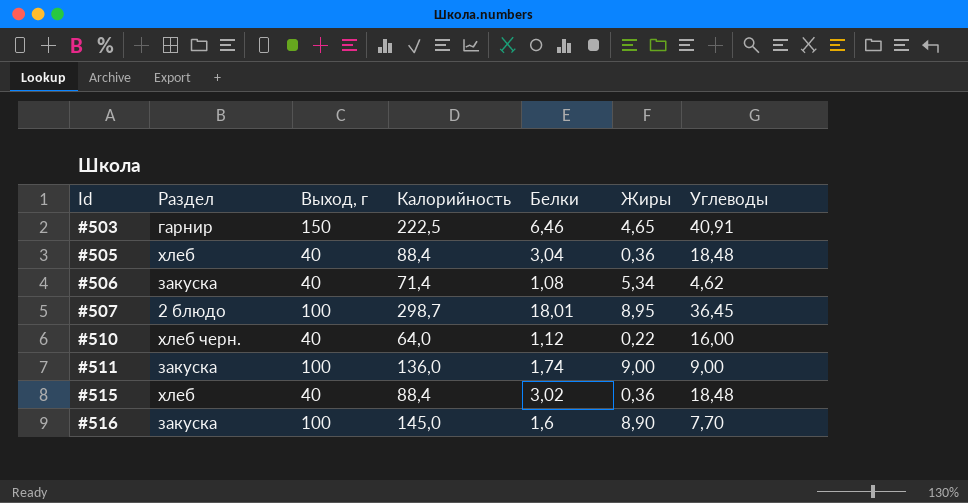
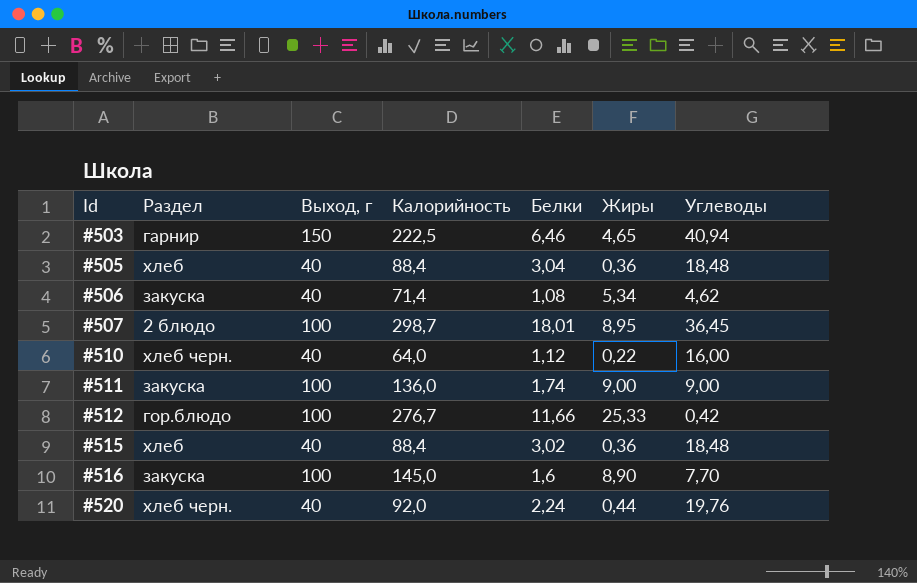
#503 | Углеводы: 40,91 -> 40,94
row #512: none -> гор.блюдо | 100 | 276,7 | 11,66 | 25,33 | 0,42
row #520: none -> хлеб черн. | 40 | 92,0 | 2,24 | 0,44 | 19,76

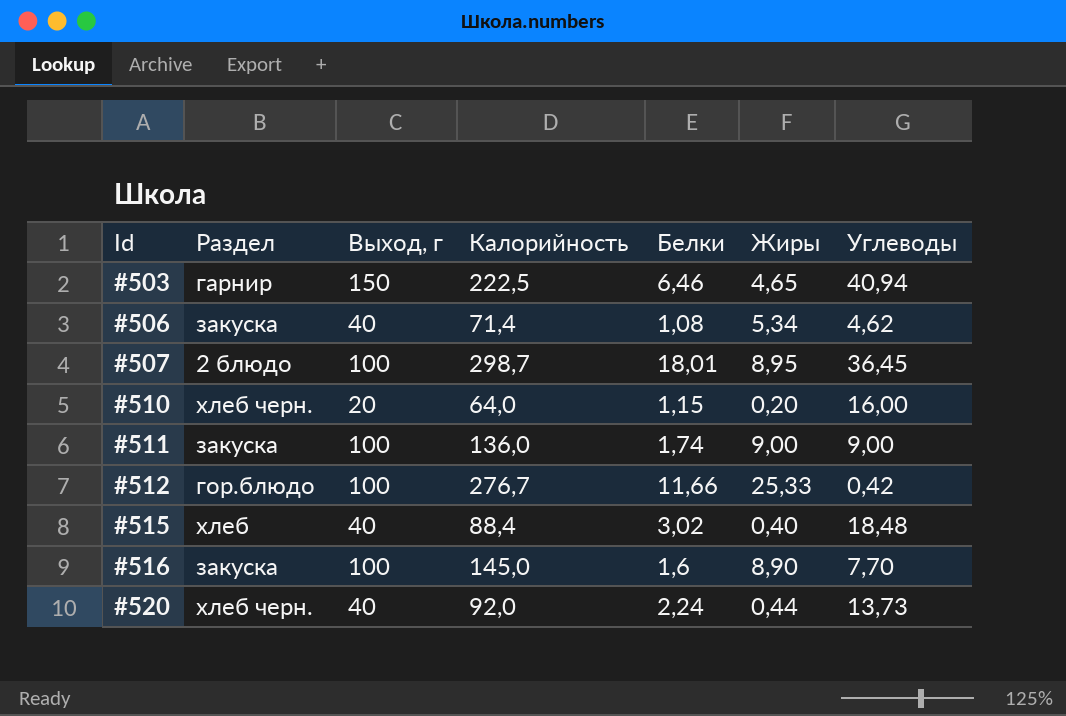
row #505: хлеб | 40 | 88,4 | 3,04 | 0,36 | 18,48 -> none
#510 | Выход, г: 40 -> 20
#510 | Белки: 1,12 -> 1,15
#510 | Жиры: 0,22 -> 0,20
#515 | Жиры: 0,36 -> 0,40
#520 | Углеводы: 19,76 -> 13,73

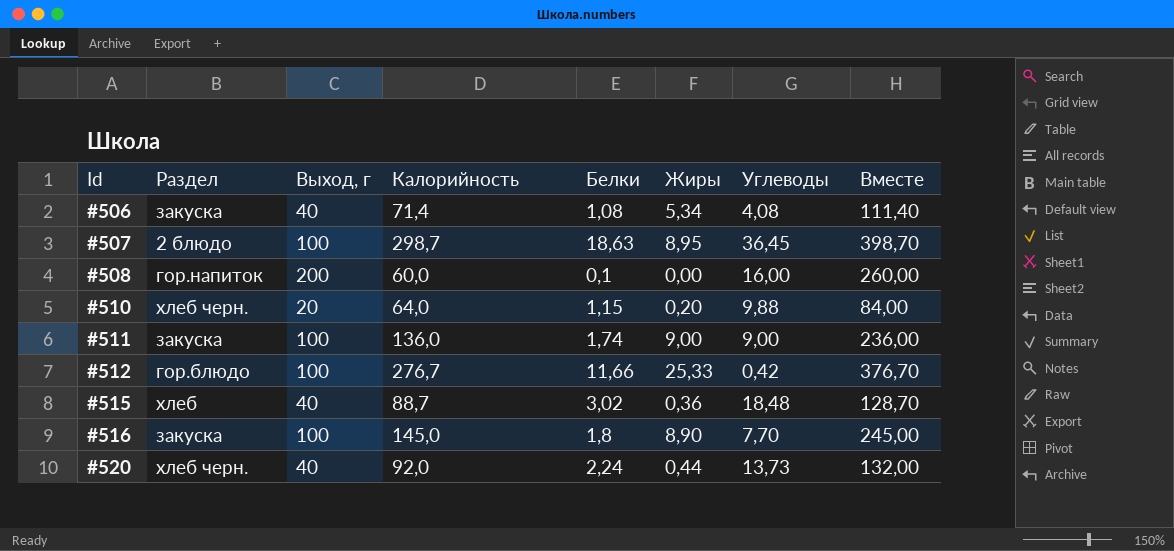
column Вместе | formula: none -> [Выход, г] + [Калорийность]
row #503: гарнир | 150 | 222,5 | 6,46 | 4,65 | 40,94 -> none
#506 | Углеводы: 4,62 -> 4,08
#507 | Белки: 18,01 -> 18,63
row #508: none -> гор.напиток | 200 | 60,0 | 0,1 | 0,00 | 16,00 | 260,00
#510 | Углеводы: 16,00 -> 9,88
#515 | Калорийность: 88,4 -> 88,7
#515 | Жиры: 0,40 -> 0,36
#516 | Белки: 1,6 -> 1,8

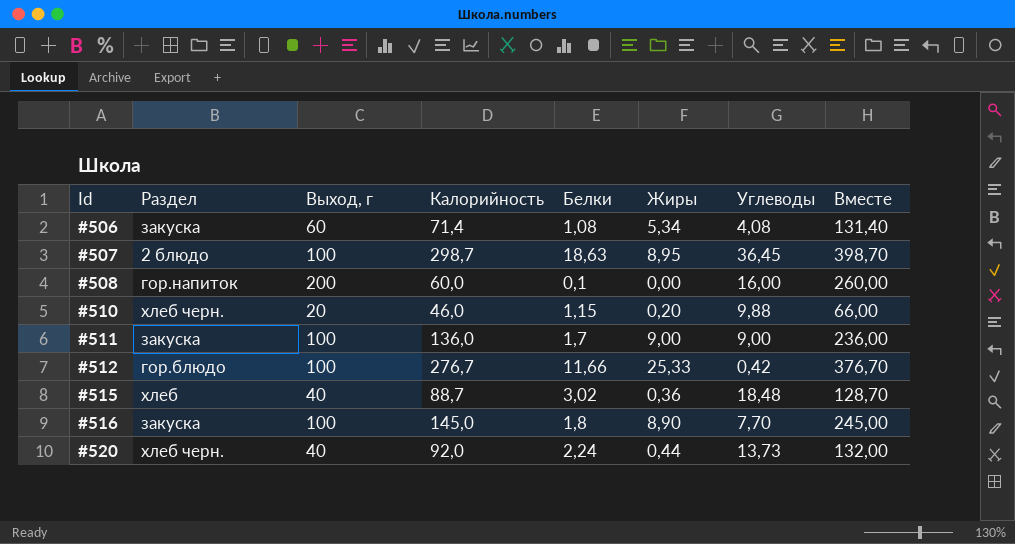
#506 | Выход, г: 40 -> 60
#506 | Вместе: 111,40 -> 131,40
#510 | Калорийность: 64,0 -> 46,0
#510 | Вместе: 84,00 -> 66,00
#511 | Белки: 1,74 -> 1,7

